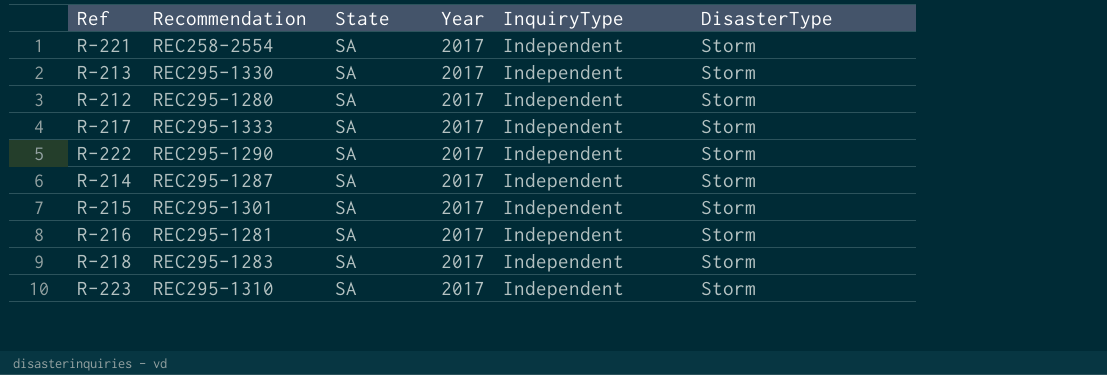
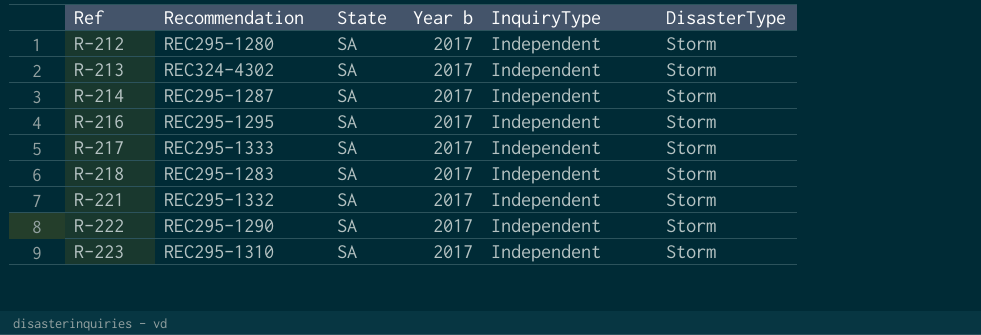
row order: none -> Ref ascending
column name: Year -> Year b
row R-215: REC295-1301 | SA | 2017 | Independent | Storm -> none
R-213 | Recommendation: REC295-1330 -> REC324-4302
R-216 | Recommendation: REC295-1281 -> REC295-1295
R-221 | Recommendation: REC258-2554 -> REC295-1332

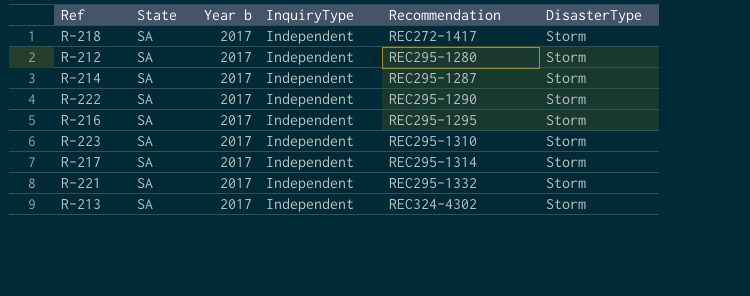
row order: Ref ascending -> Recommendation ascending
column Recommendation | position: 2 -> 5
R-218 | Recommendation: REC295-1283 -> REC272-1417
R-217 | Recommendation: REC295-1333 -> REC295-1314

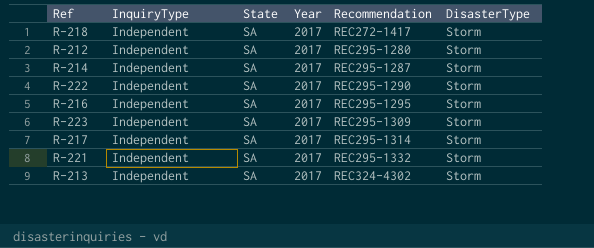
column InquiryType | position: 4 -> 2
column name: Year b -> Year
R-223 | Recommendation: REC295-1310 -> REC295-1309

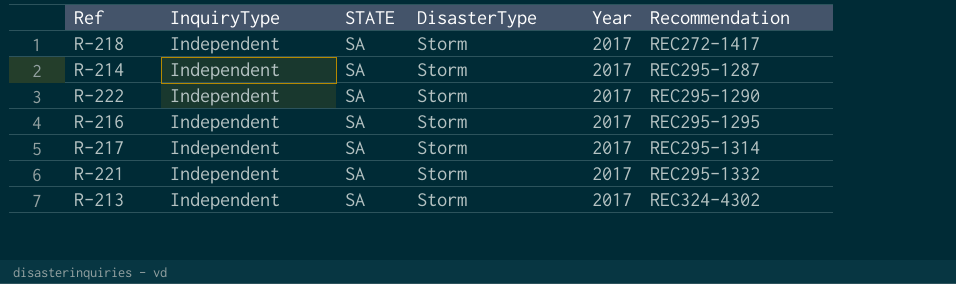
column name: State -> STATE
column DisasterType | position: 6 -> 4
row R-212: Independent | SA | 2017 | REC295-1280 | Storm -> none
row R-223: Independent | SA | 2017 | REC295-1309 | Storm -> none

